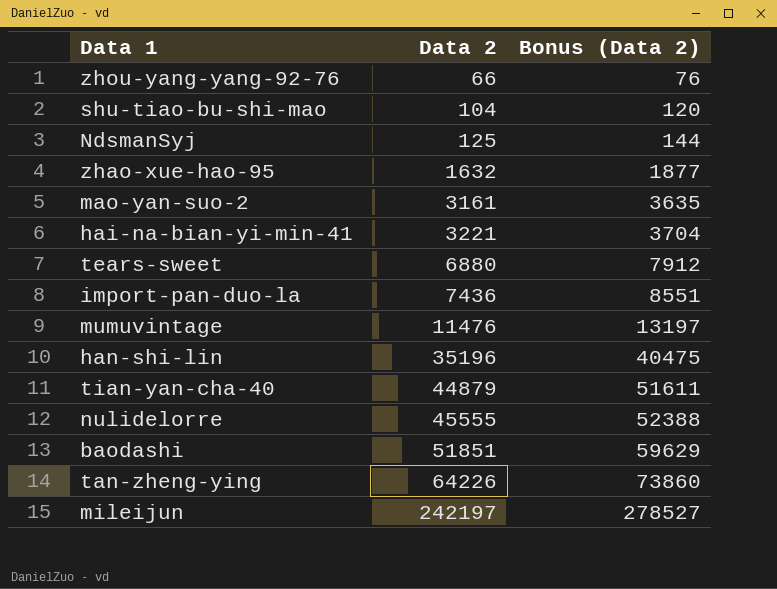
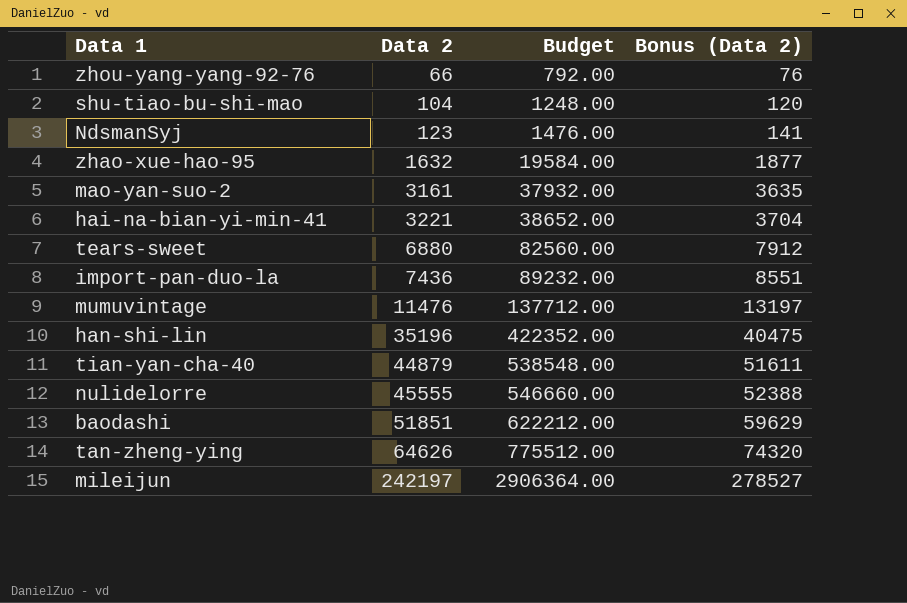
column Budget | formula: none -> [Data 2] * 12
NdsmanSyj | Data 2: 125 -> 123
NdsmanSyj | Bonus (Data 2): 144 -> 141
tan-zheng-ying | Data 2: 64226 -> 64626
tan-zheng-ying | Bonus (Data 2): 73860 -> 74320

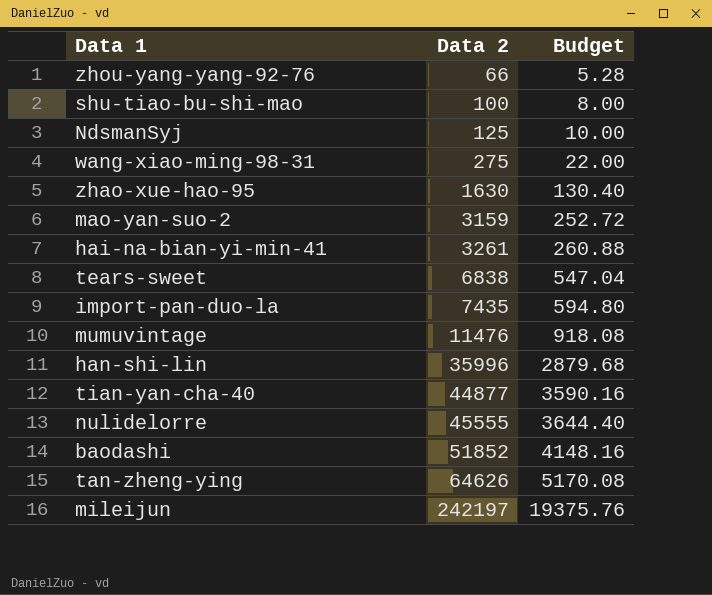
column Bonus (Data 2) | formula: [Data 2] * 1.15 -> none
column Budget | formula: [Data 2] * 12 -> [Data 2] * 0.08
shu-tiao-bu-shi-mao | Data 2: 104 -> 100
NdsmanSyj | Data 2: 123 -> 125
row wang-xiao-ming-98-31: none -> 275 | 22.00
zhao-xue-hao-95 | Data 2: 1632 -> 1630
mao-yan-suo-2 | Data 2: 3161 -> 3159
hai-na-bian-yi-min-41 | Data 2: 3221 -> 3261
tears-sweet | Data 2: 6880 -> 6838
import-pan-duo-la | Data 2: 7436 -> 7435
han-shi-lin | Data 2: 35196 -> 35996
tian-yan-cha-40 | Data 2: 44879 -> 44877
baodashi | Data 2: 51851 -> 51852

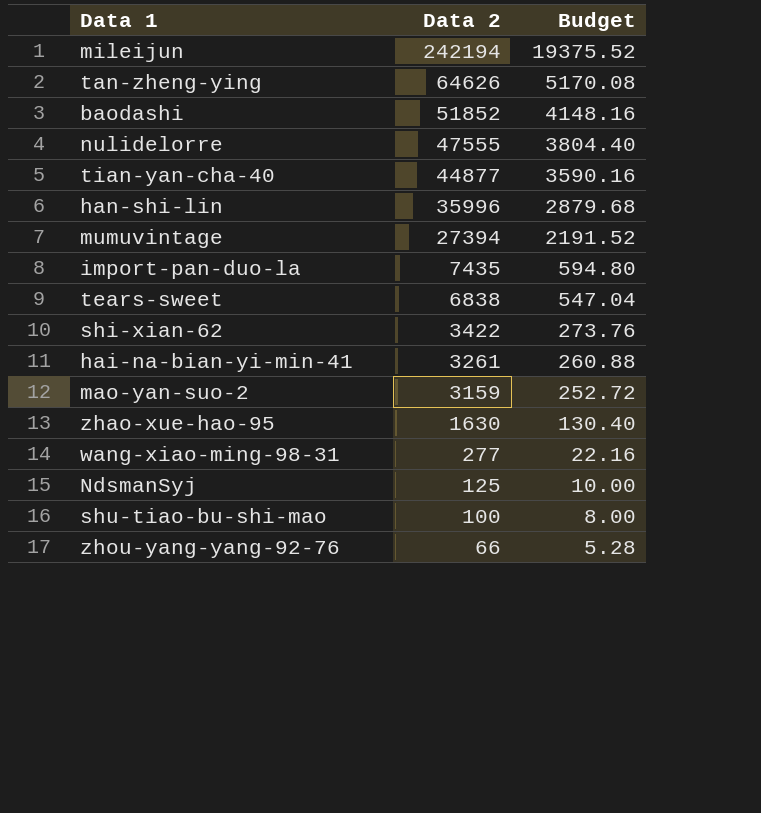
row order: Data 2 ascending -> Data 2 descending
mileijun | Data 2: 242197 -> 242194
mileijun | Budget: 19375.76 -> 19375.52
nulidelorre | Data 2: 45555 -> 47555
nulidelorre | Budget: 3644.40 -> 3804.40
mumuvintage | Data 2: 11476 -> 27394
mumuvintage | Budget: 918.08 -> 2191.52
row shi-xian-62: none -> 3422 | 273.76
wang-xiao-ming-98-31 | Data 2: 275 -> 277
wang-xiao-ming-98-31 | Budget: 22.00 -> 22.16

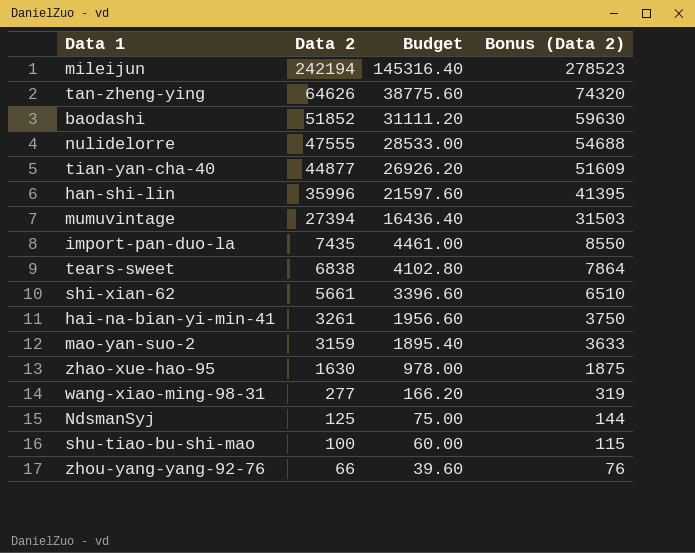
column Budget | formula: [Data 2] * 0.08 -> [Data 2] * 0.6
column Bonus (Data 2) | formula: none -> [Data 2] * 1.15
shi-xian-62 | Data 2: 3422 -> 5661

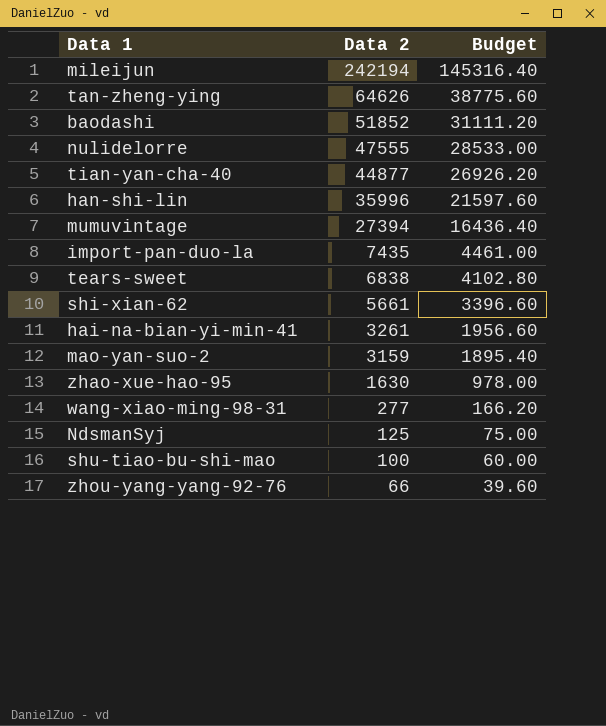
column Bonus (Data 2) | formula: [Data 2] * 1.15 -> none

